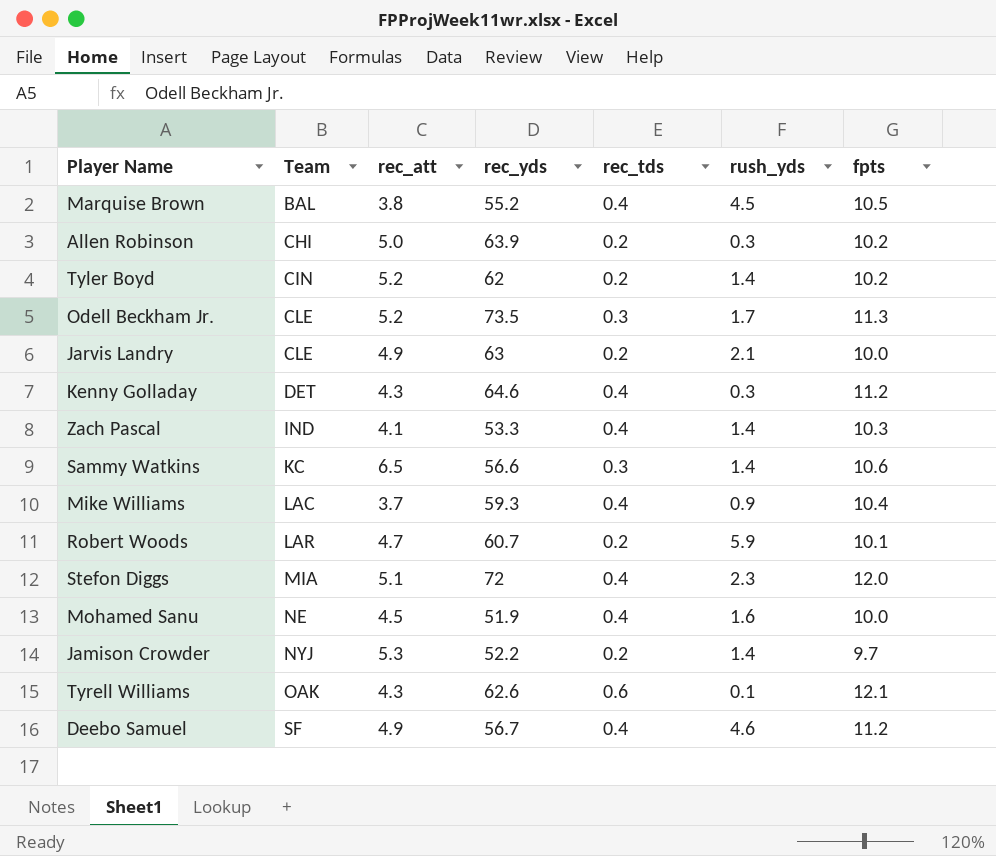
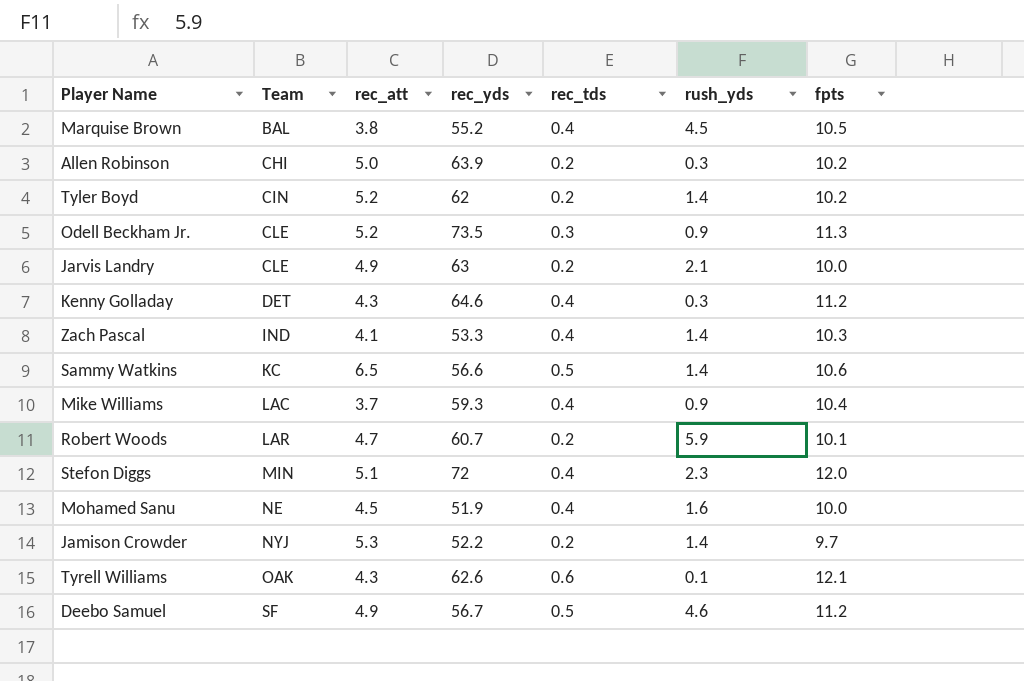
Odell Beckham Jr. | rush_yds: 1.7 -> 0.9
Sammy Watkins | rec_tds: 0.3 -> 0.5
Stefon Diggs | Team: MIA -> MIN
Deebo Samuel | rec_tds: 0.4 -> 0.5

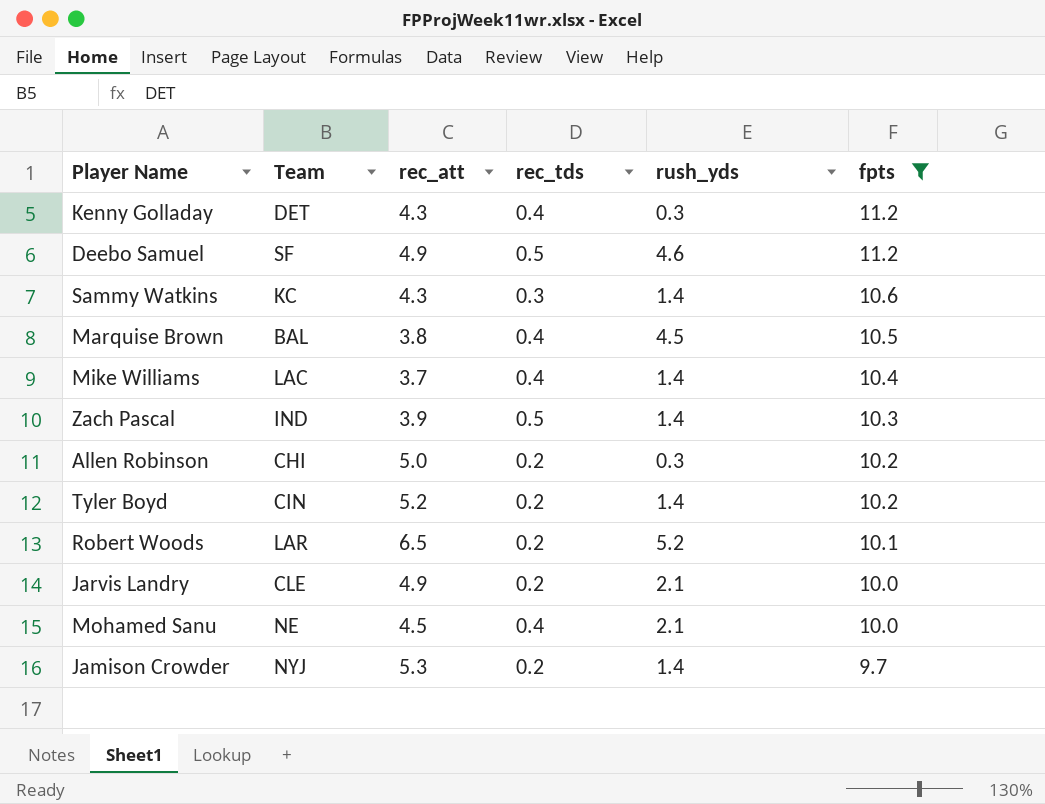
filter: none -> fpts <= 11.2
row order: Team ascending -> fpts descending
column rec_yds | position: 4 -> none
Sammy Watkins | rec_att: 6.5 -> 4.3
Sammy Watkins | rec_tds: 0.5 -> 0.3
Mike Williams | rush_yds: 0.9 -> 1.4
Zach Pascal | rec_att: 4.1 -> 3.9
Zach Pascal | rec_tds: 0.4 -> 0.5
Robert Woods | rec_att: 4.7 -> 6.5
Robert Woods | rush_yds: 5.9 -> 5.2
Mohamed Sanu | rush_yds: 1.6 -> 2.1

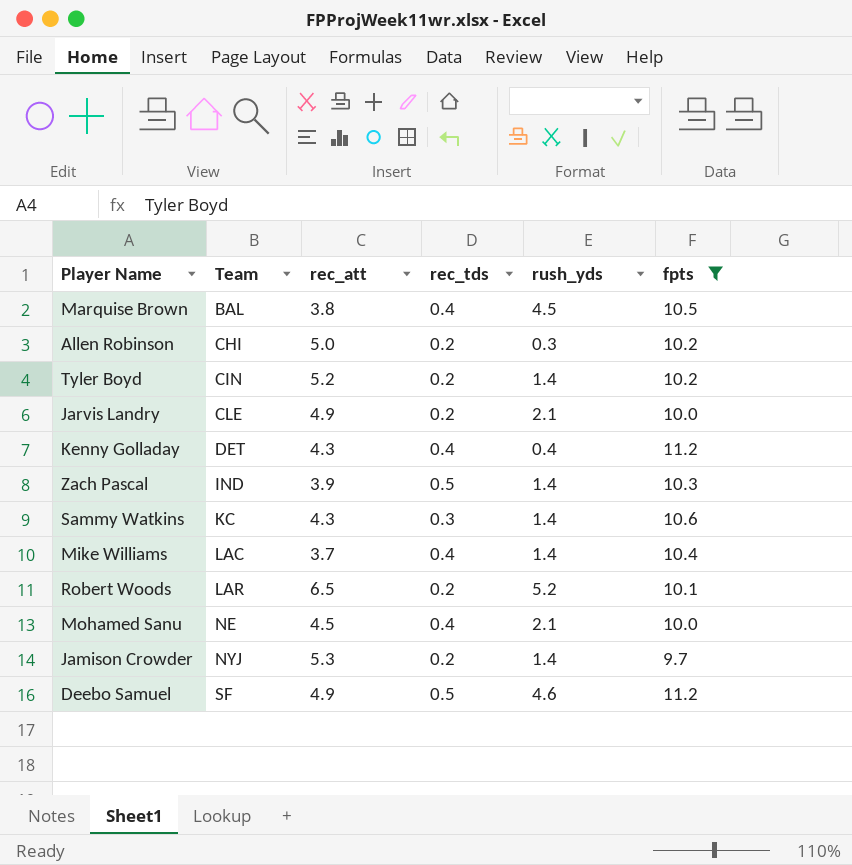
row order: fpts descending -> Team ascending
Kenny Golladay | rush_yds: 0.3 -> 0.4

